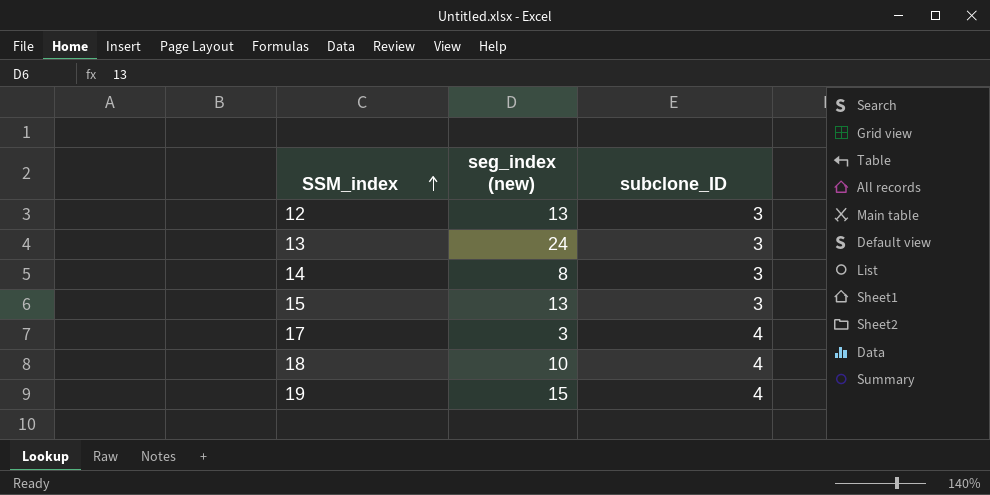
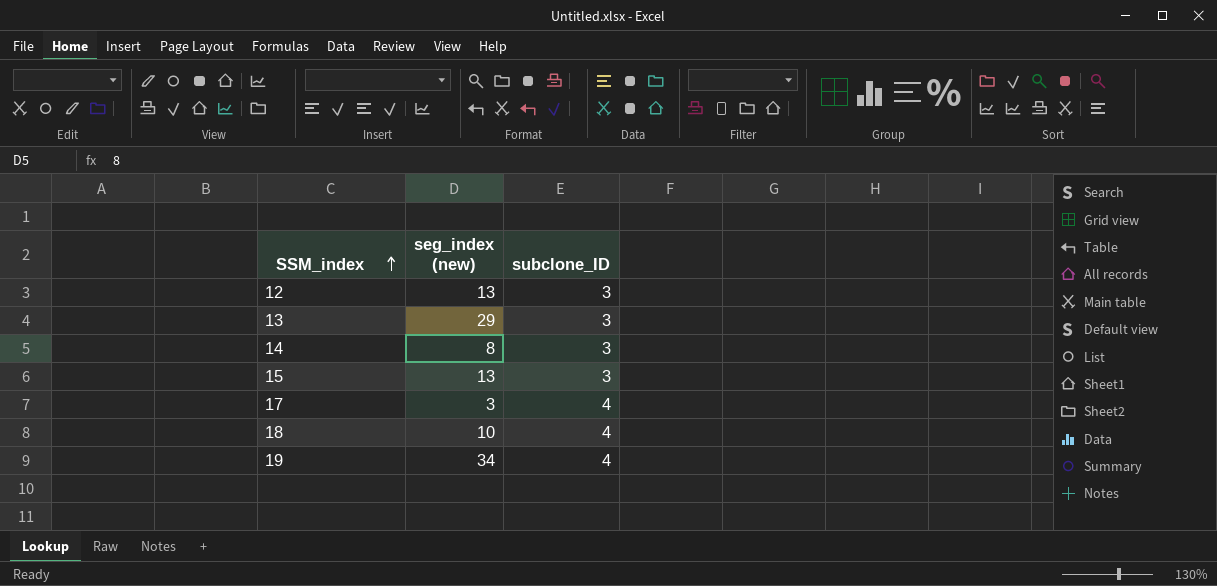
13 | seg_index (new): 24 -> 29
19 | seg_index (new): 15 -> 34

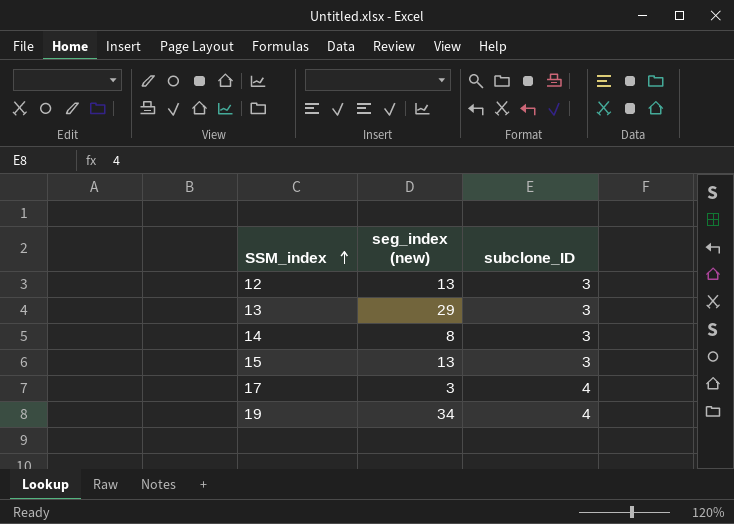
row 18: 10 | 4 -> none

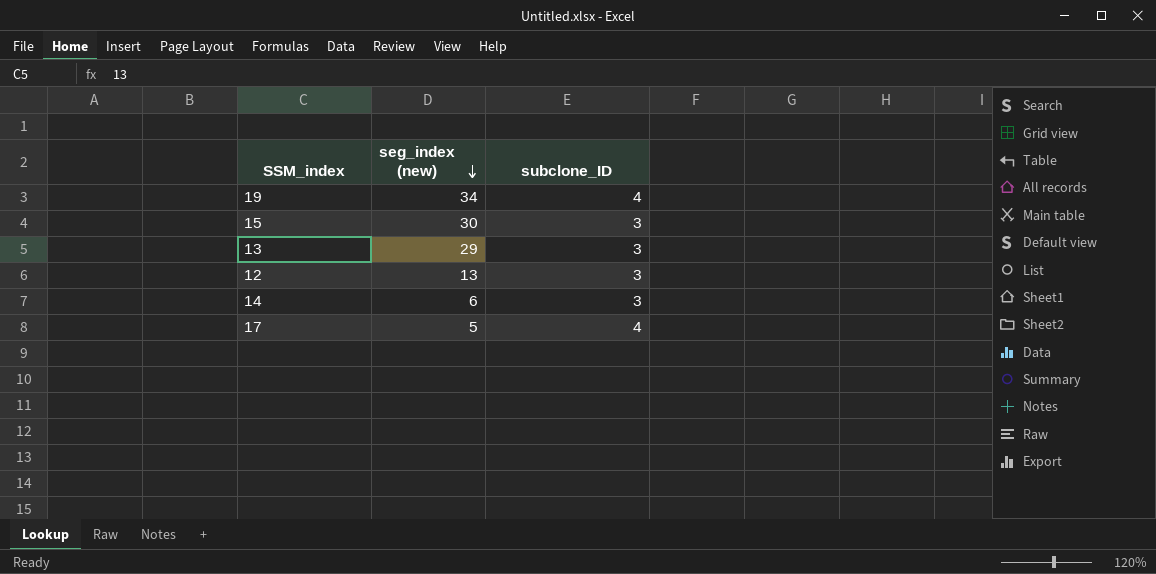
row order: SSM_index ascending -> seg_index (new) descending
15 | seg_index (new): 13 -> 30
14 | seg_index (new): 8 -> 6
17 | seg_index (new): 3 -> 5

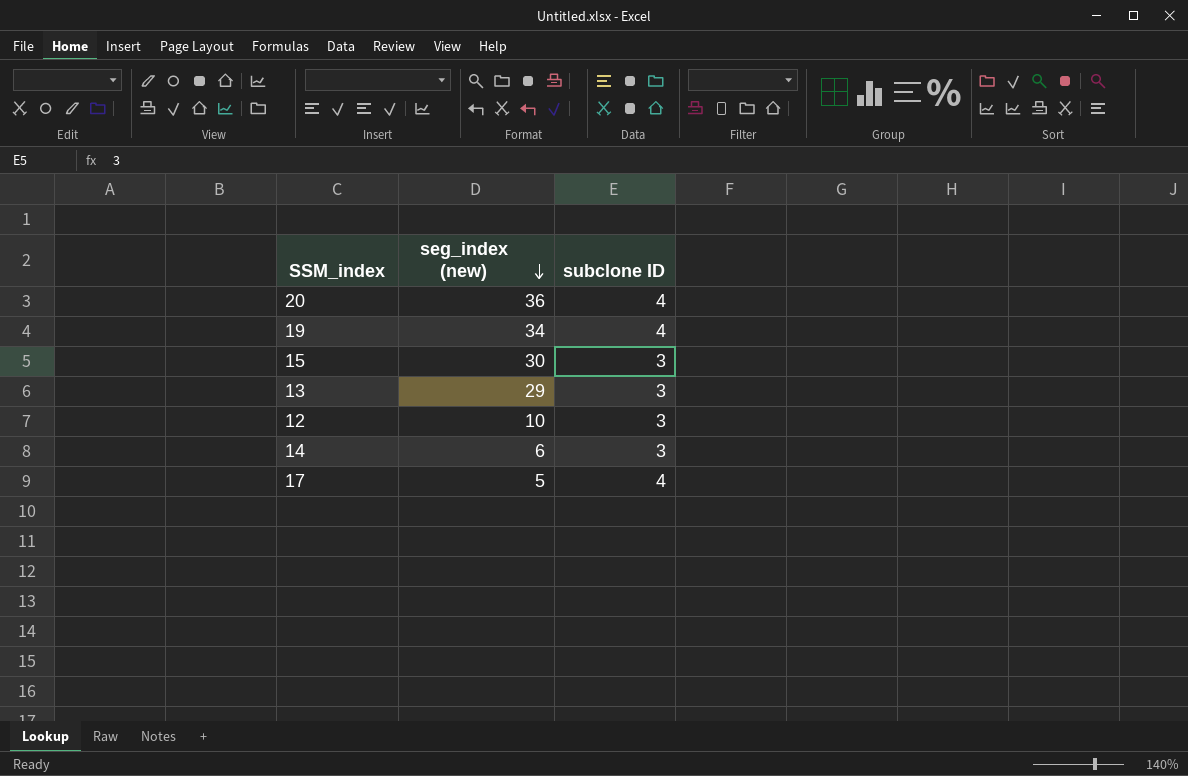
column name: subclone_ID -> subclone ID
row 20: none -> 36 | 4
12 | seg_index (new): 13 -> 10

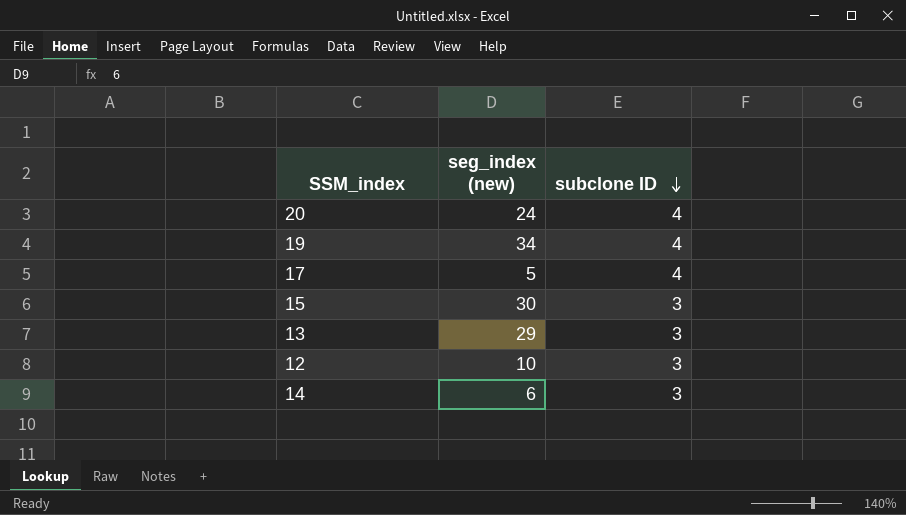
row order: seg_index (new) descending -> subclone ID descending
20 | seg_index (new): 36 -> 24

